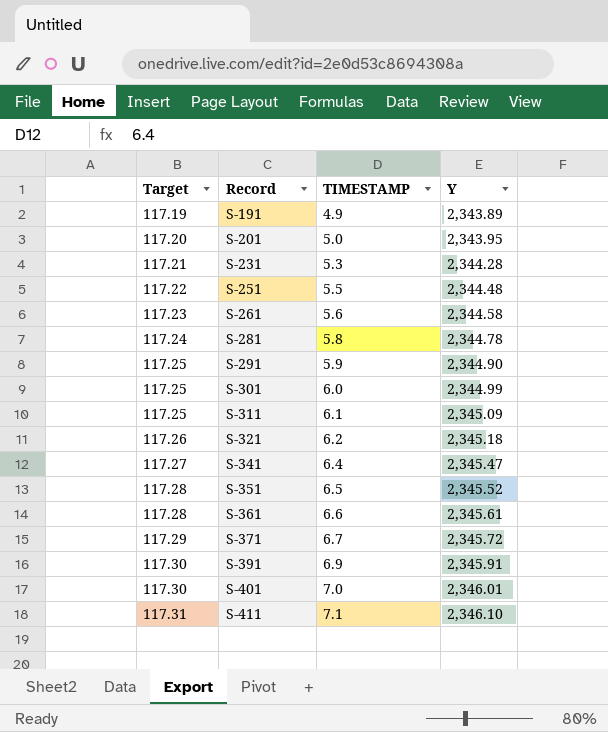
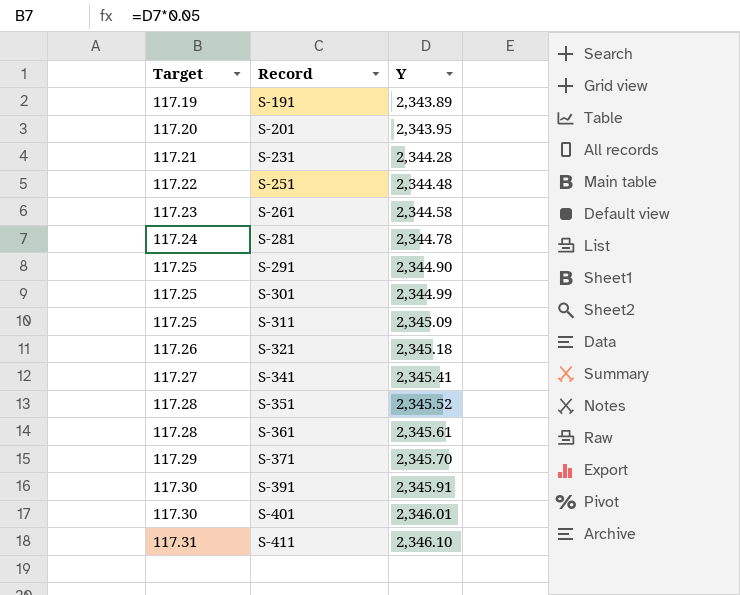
column TIMESTAMP | position: 3 -> none
S-341 | Y: 2,345.47 -> 2,345.41
S-371 | Y: 2,345.72 -> 2,345.70

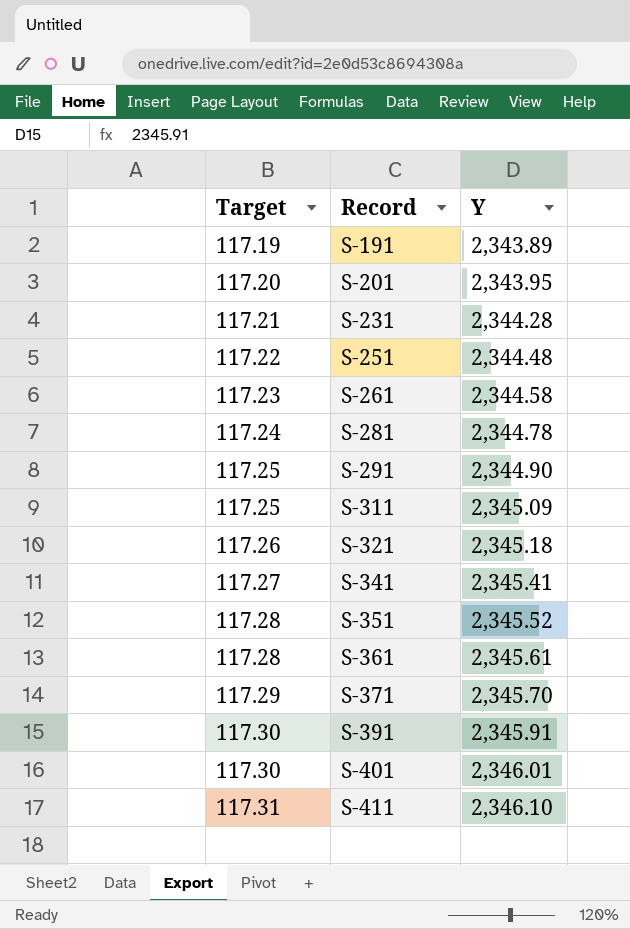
row S-301: 117.25 | 2,344.99 -> none

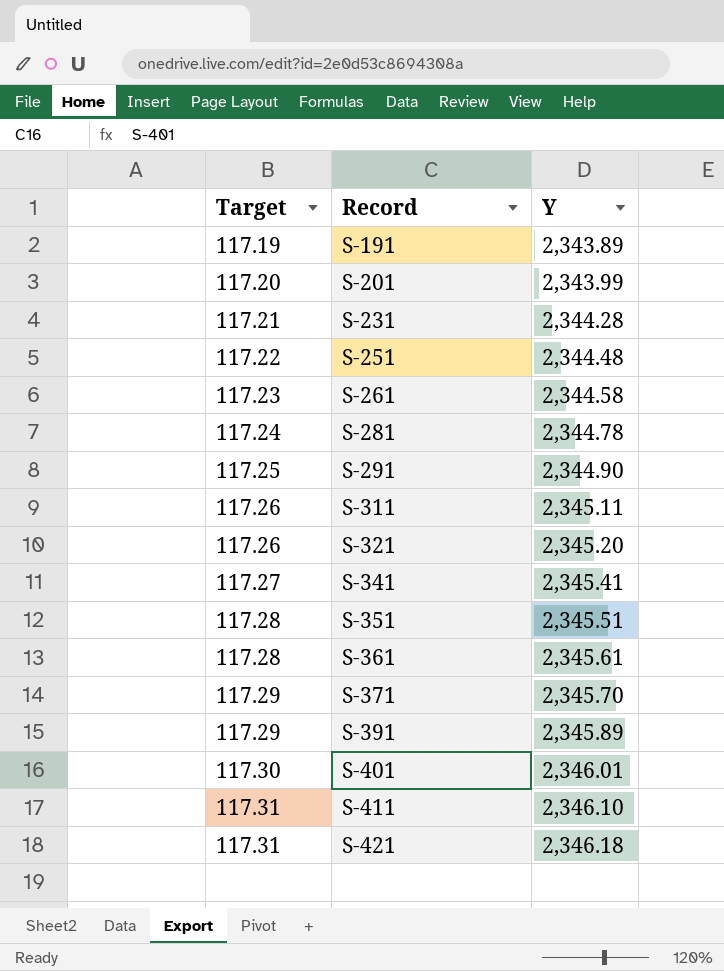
S-201 | Y: 2,343.95 -> 2,343.99
S-311 | Target: 117.25 -> 117.26
S-311 | Y: 2,345.09 -> 2,345.11
S-321 | Y: 2,345.18 -> 2,345.20
S-351 | Y: 2,345.52 -> 2,345.51
S-391 | Target: 117.30 -> 117.29
S-391 | Y: 2,345.91 -> 2,345.89
row S-421: none -> 117.31 | 2,346.18

